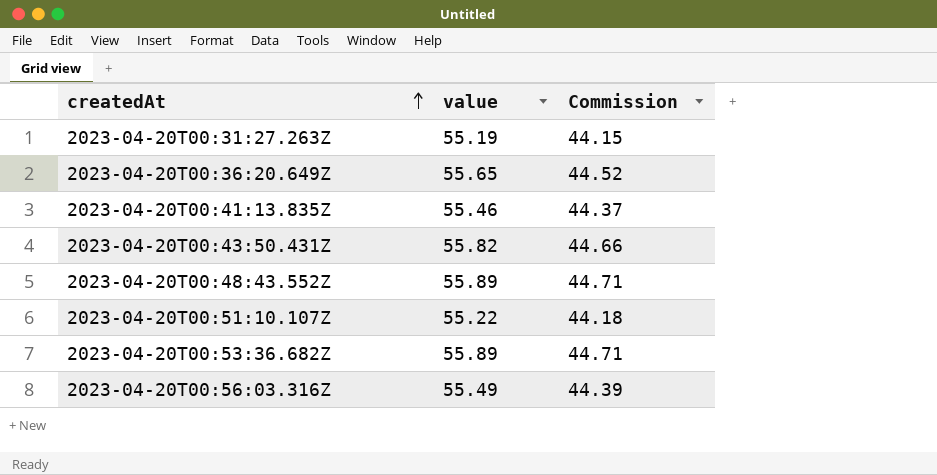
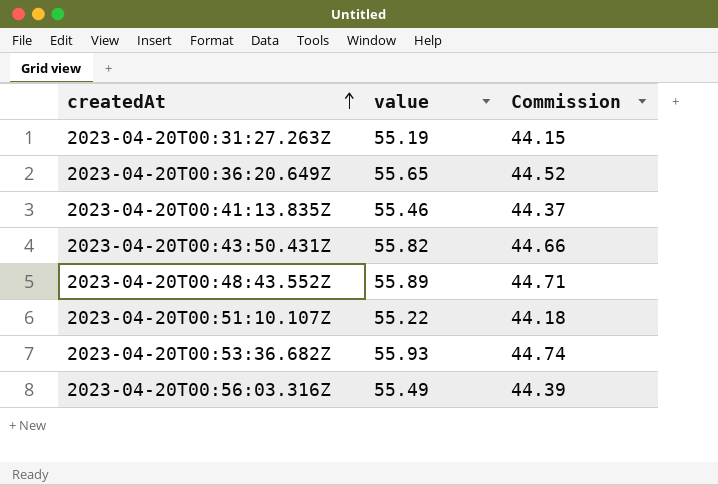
2023-04-20T00:53:36.682Z | value: 55.89 -> 55.93
2023-04-20T00:53:36.682Z | Commission: 44.71 -> 44.74

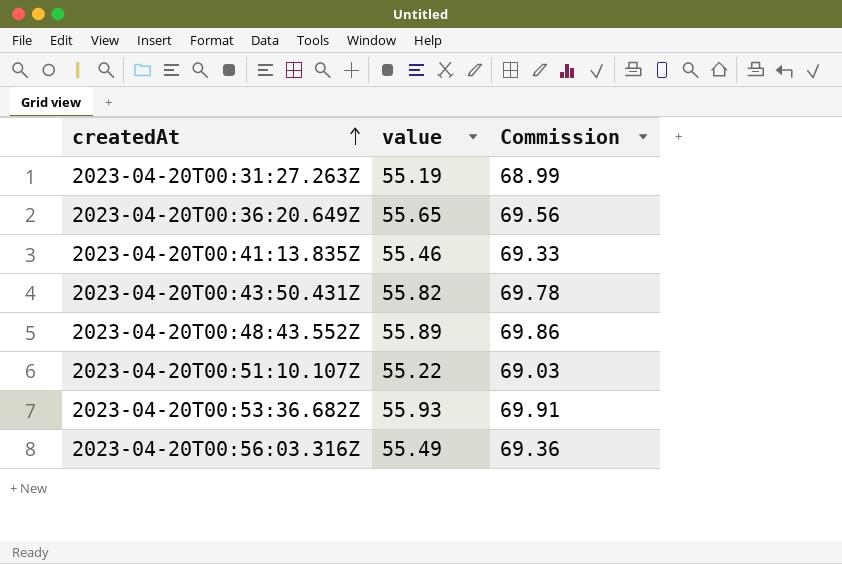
column Commission | formula: [value] * 0.8 -> [value] * 1.25

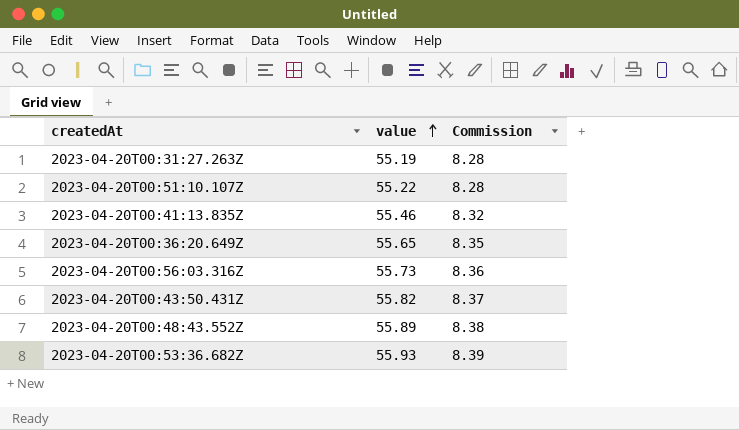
row order: createdAt ascending -> value ascending
column Commission | formula: [value] * 1.25 -> [value] * 0.15
2023-04-20T00:56:03.316Z | value: 55.49 -> 55.73

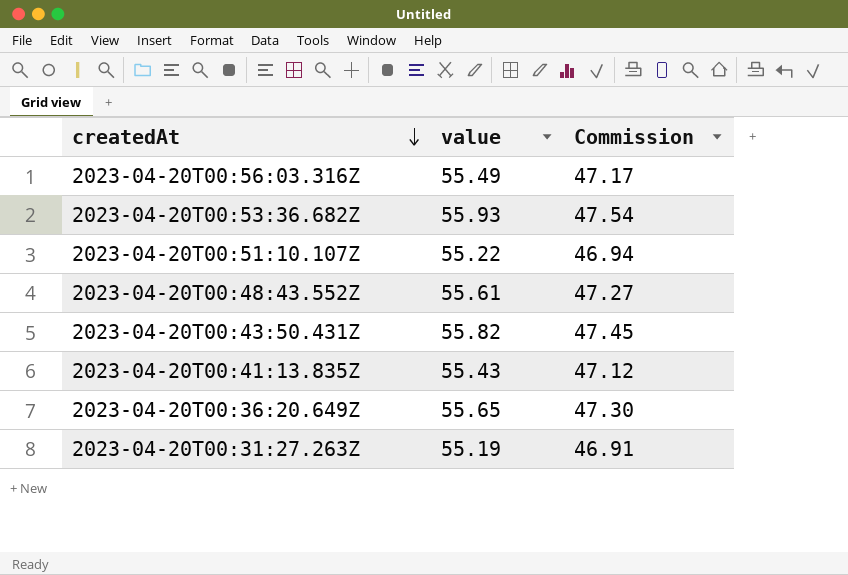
row order: value ascending -> createdAt descending
column Commission | formula: [value] * 0.15 -> [value] * 0.85
2023-04-20T00:56:03.316Z | value: 55.73 -> 55.49
2023-04-20T00:48:43.552Z | value: 55.89 -> 55.61
2023-04-20T00:41:13.835Z | value: 55.46 -> 55.43

